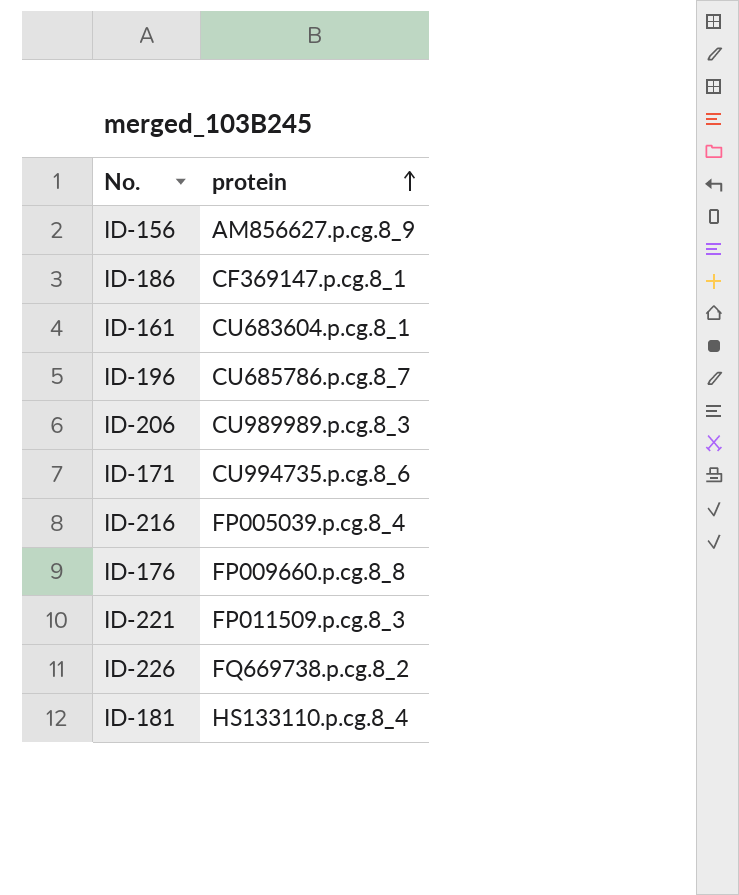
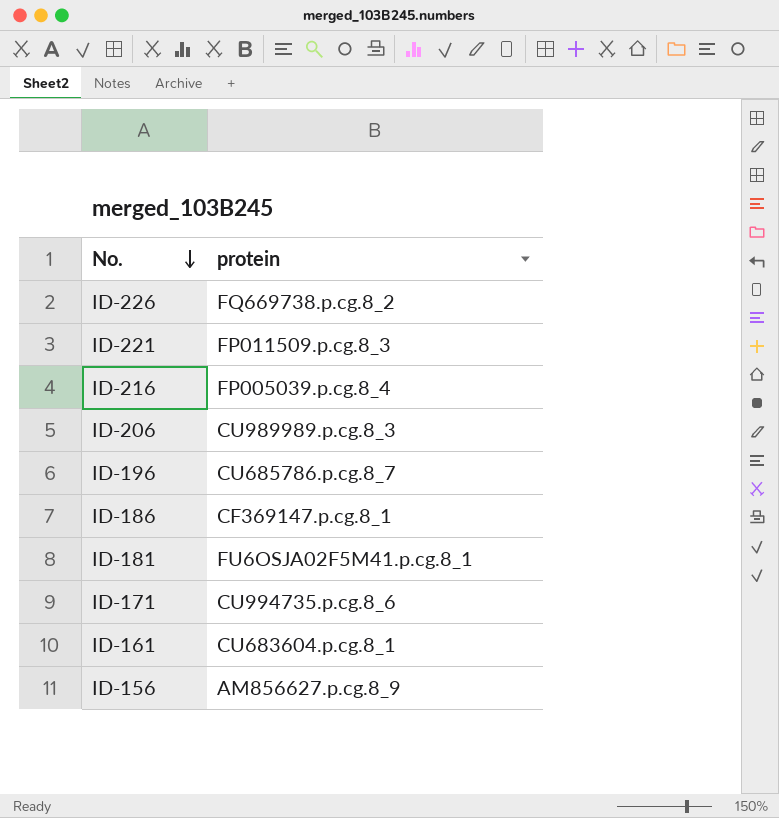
row order: protein ascending -> No. descending
row ID-176: FP009660.p.cg.8_8 -> none
ID-181 | protein: HS133110.p.cg.8_4 -> FU6OSJA02F5M41.p.cg.8_1

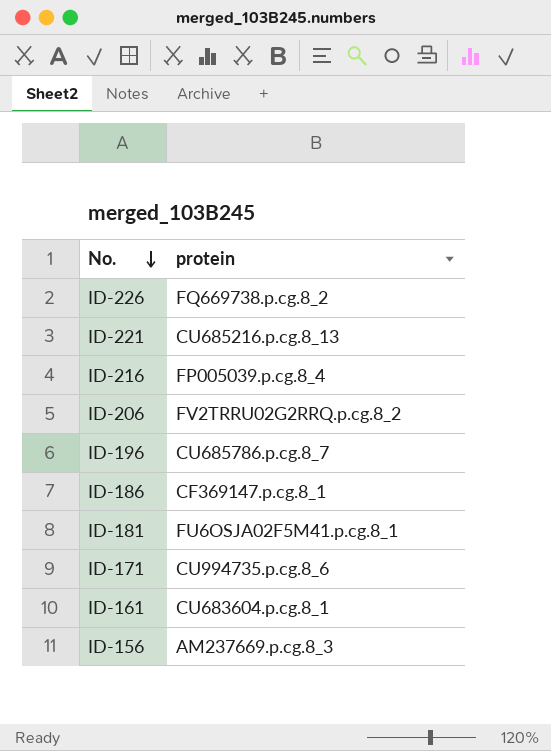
ID-221 | protein: FP011509.p.cg.8_3 -> CU685216.p.cg.8_13
ID-206 | protein: CU989989.p.cg.8_3 -> FV2TRRU02G2RRQ.p.cg.8_2
ID-156 | protein: AM856627.p.cg.8_9 -> AM237669.p.cg.8_3

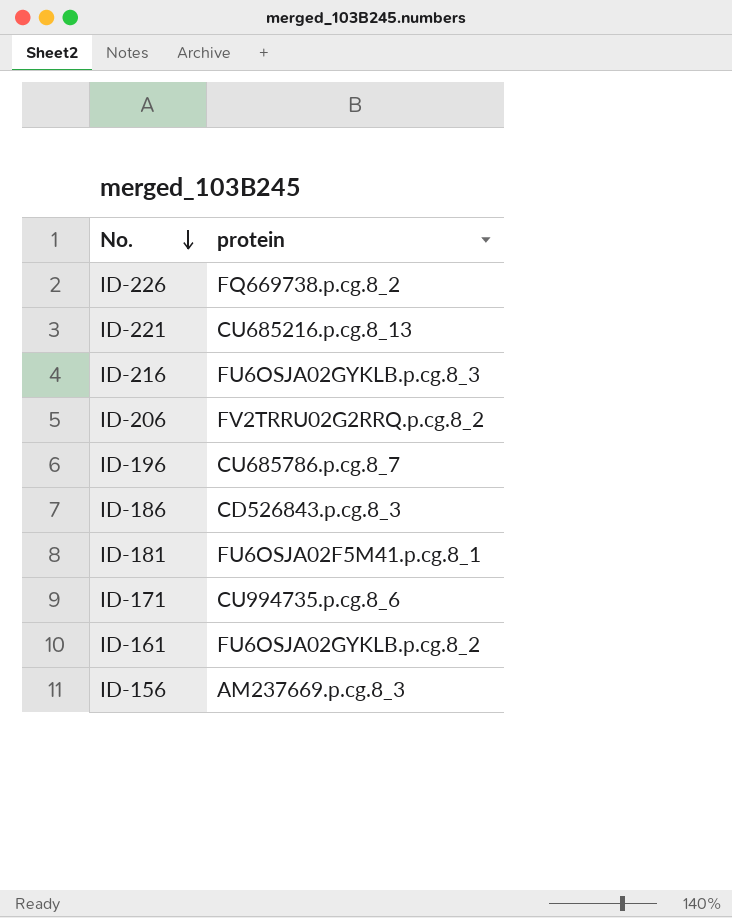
ID-216 | protein: FP005039.p.cg.8_4 -> FU6OSJA02GYKLB.p.cg.8_3
ID-186 | protein: CF369147.p.cg.8_1 -> CD526843.p.cg.8_3
ID-161 | protein: CU683604.p.cg.8_1 -> FU6OSJA02GYKLB.p.cg.8_2

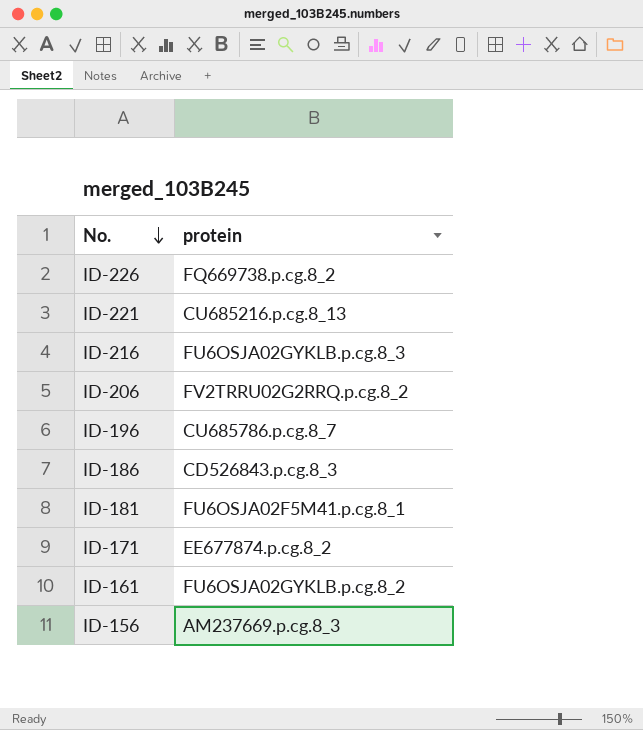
ID-171 | protein: CU994735.p.cg.8_6 -> EE677874.p.cg.8_2

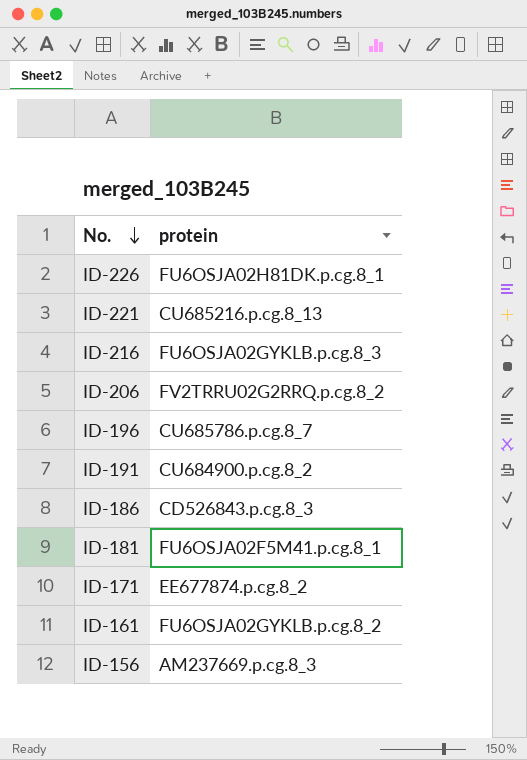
ID-226 | protein: FQ669738.p.cg.8_2 -> FU6OSJA02H81DK.p.cg.8_1
row ID-191: none -> CU684900.p.cg.8_2

